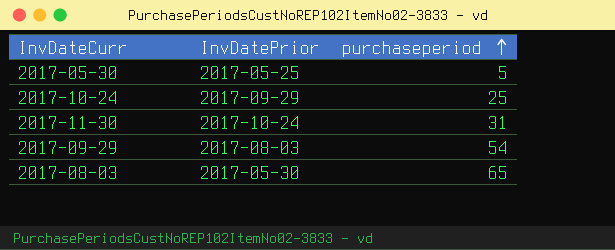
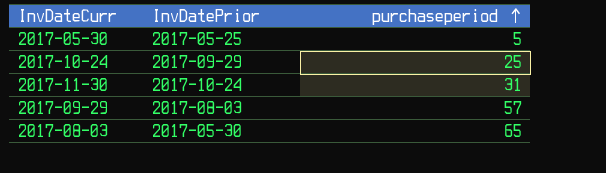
2017-09-29 | purchaseperiod: 54 -> 57

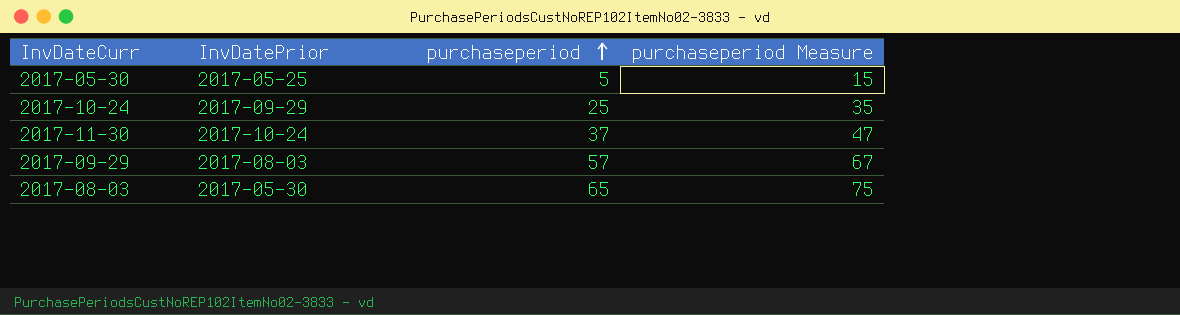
column purchaseperiod Measure | formula: none -> [purchaseperiod] + 10
2017-11-30 | purchaseperiod: 31 -> 37

